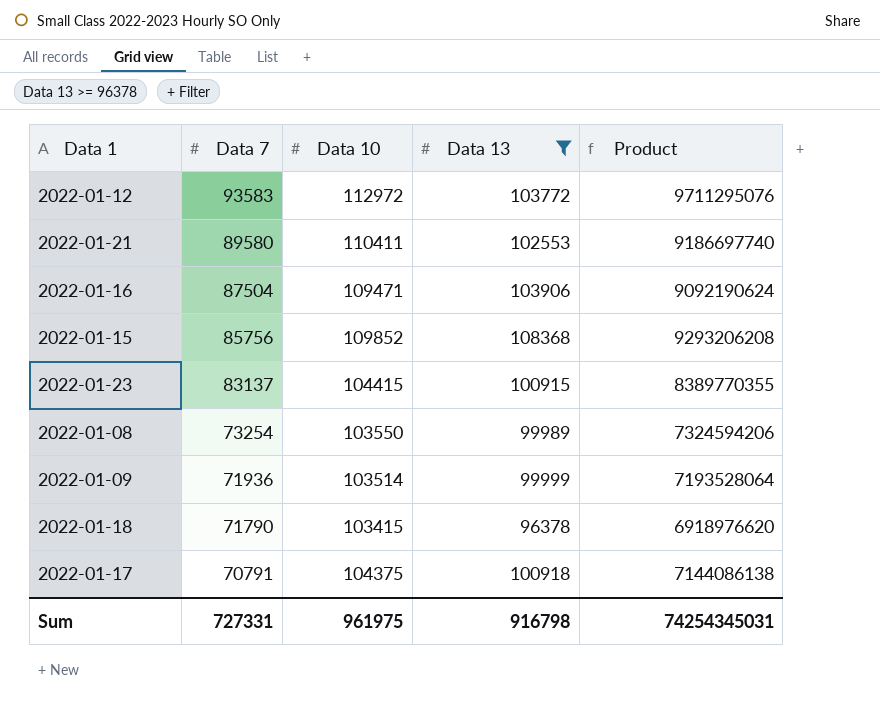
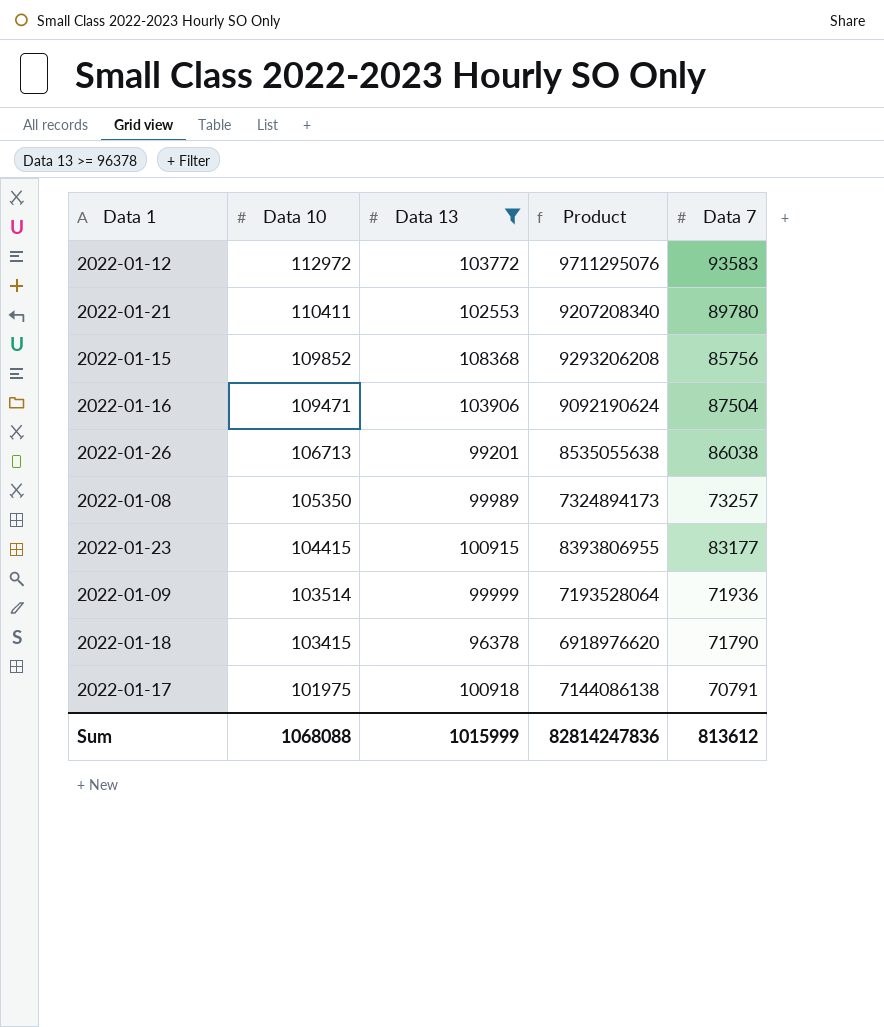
row order: Data 7 descending -> Data 10 descending
column Data 7 | position: 2 -> 5
2022-01-21 | Product: 9186697740 -> 9207208340
2022-01-21 | Data 7: 89580 -> 89780
row 2022-01-26: none -> 106713 | 99201 | 8535055638 | 86038
2022-01-08 | Data 10: 103550 -> 105350
2022-01-08 | Product: 7324594206 -> 7324894173
2022-01-08 | Data 7: 73254 -> 73257
2022-01-23 | Product: 8389770355 -> 8393806955
2022-01-23 | Data 7: 83137 -> 83177
2022-01-17 | Data 10: 104375 -> 101975
Sum | Data 10: 961975 -> 1068088
Sum | Data 13: 916798 -> 1015999
Sum | Product: 74254345031 -> 82814247836
Sum | Data 7: 727331 -> 813612

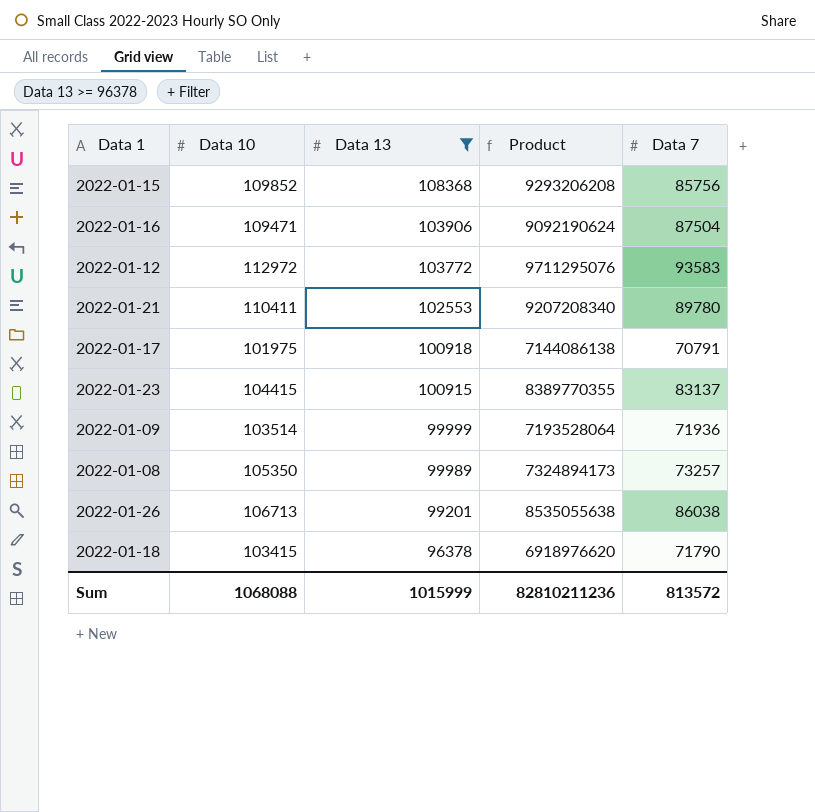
row order: Data 10 descending -> Data 13 descending
2022-01-23 | Product: 8393806955 -> 8389770355
2022-01-23 | Data 7: 83177 -> 83137
Sum | Product: 82814247836 -> 82810211236
Sum | Data 7: 813612 -> 813572

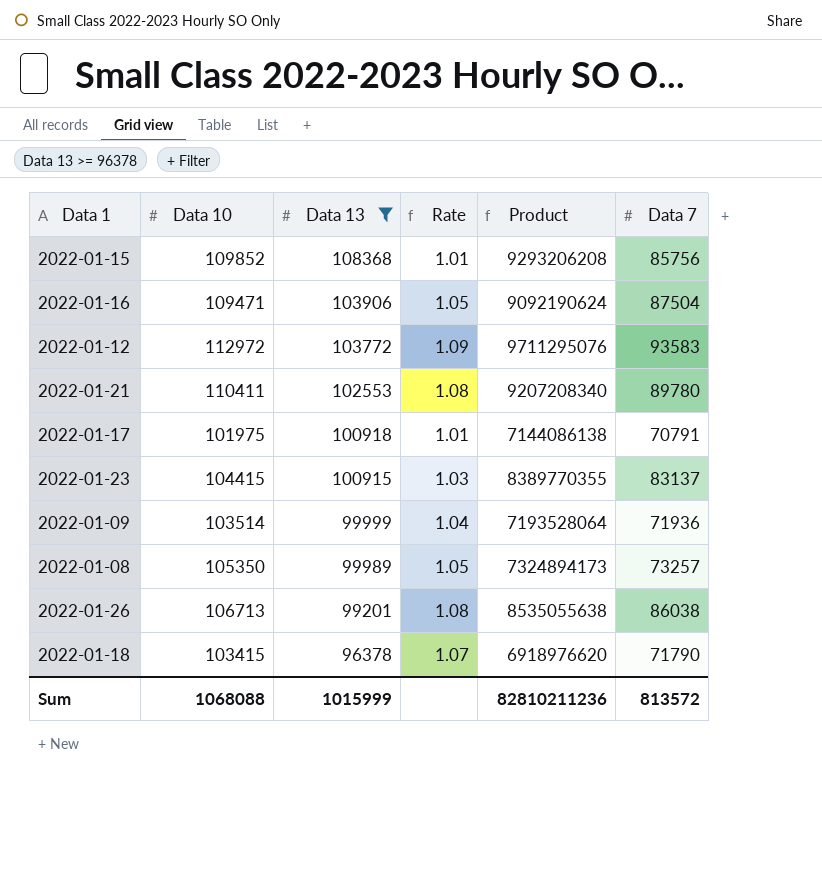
column Rate | formula: none -> [Data 10] / [Data 13]

